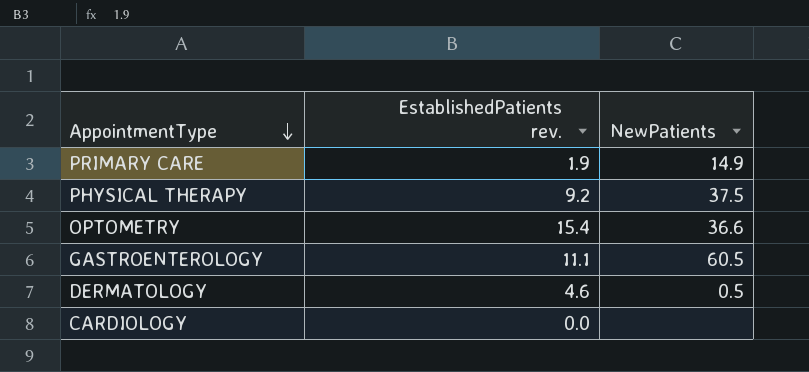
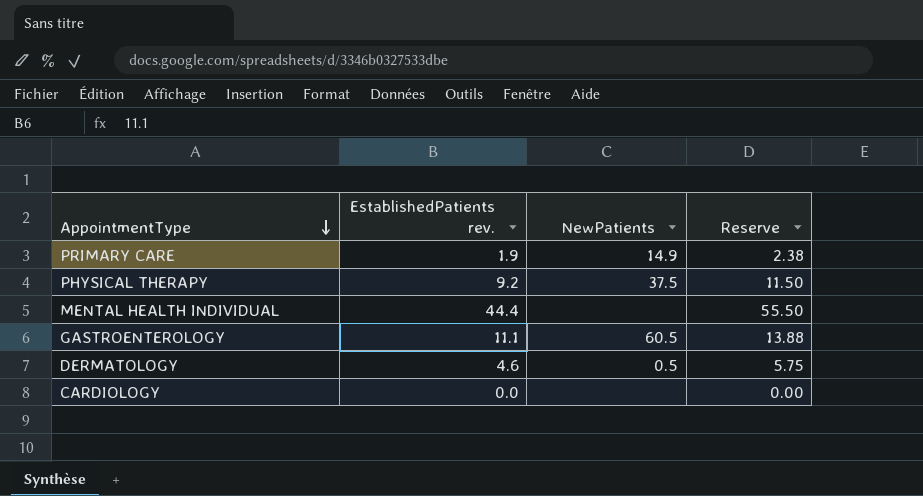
column Reserve | formula: none -> [EstablishedPatients rev.] * 1.25
row OPTOMETRY: 15.4 | 36.6 -> none
row MENTAL HEALTH INDIVIDUAL: none -> 44.4 | none | 55.50

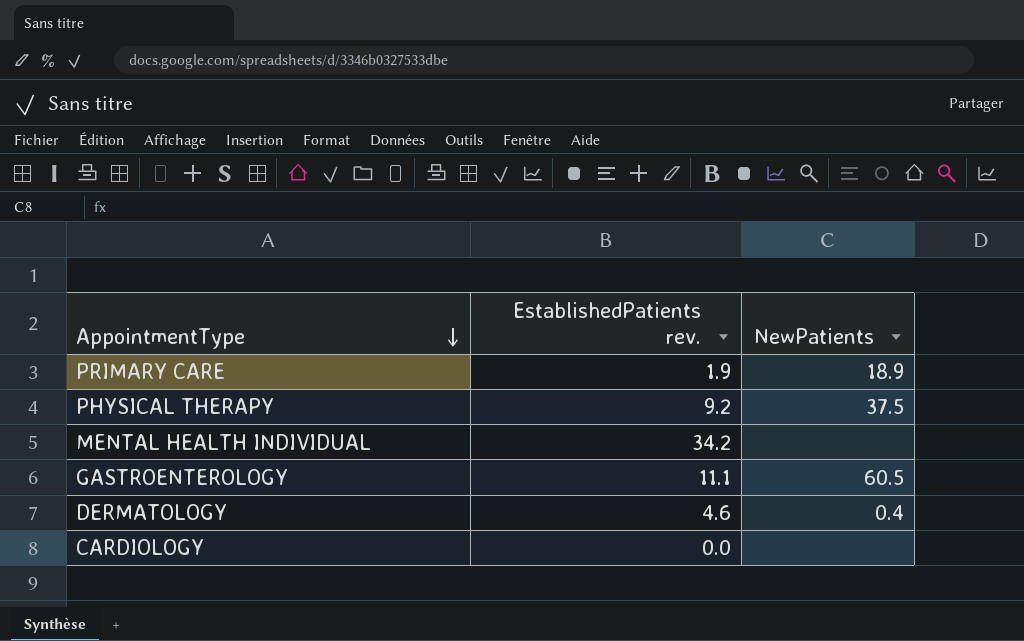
column Reserve | formula: [EstablishedPatients rev.] * 1.25 -> none
PRIMARY CARE | NewPatients: 14.9 -> 18.9
MENTAL HEALTH INDIVIDUAL | EstablishedPatients rev.: 44.4 -> 34.2
DERMATOLOGY | NewPatients: 0.5 -> 0.4

